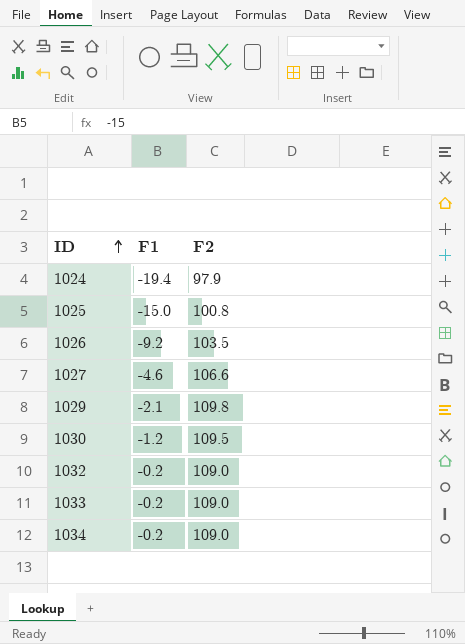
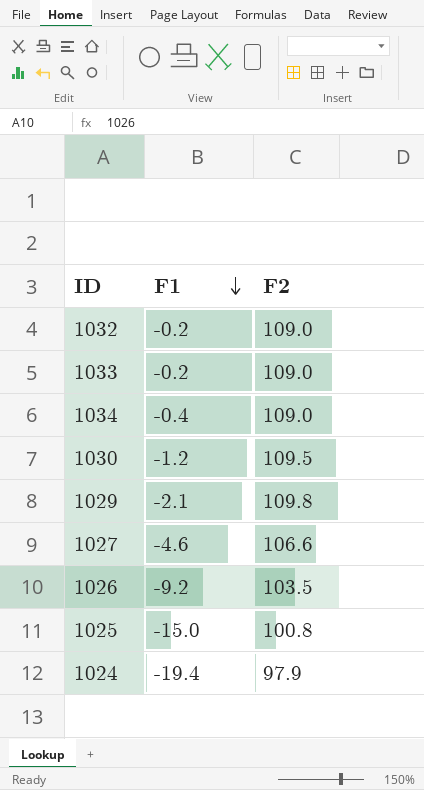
row order: ID ascending -> F1 descending
1034 | F1: -0.2 -> -0.4

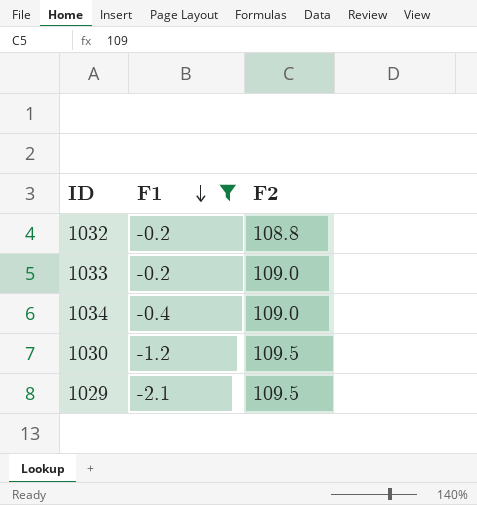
filter: none -> F1 >= -2.1
1032 | F2: 109.0 -> 108.8
1029 | F2: 109.8 -> 109.5

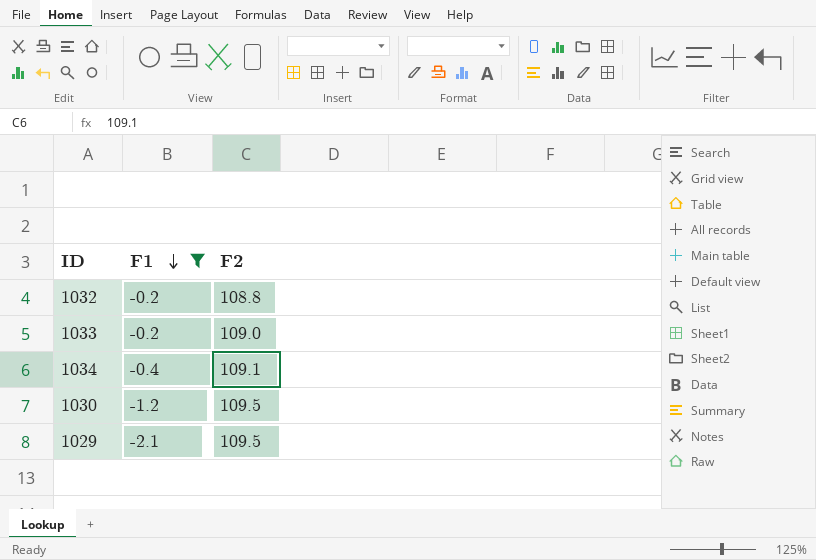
1034 | F2: 109.0 -> 109.1

